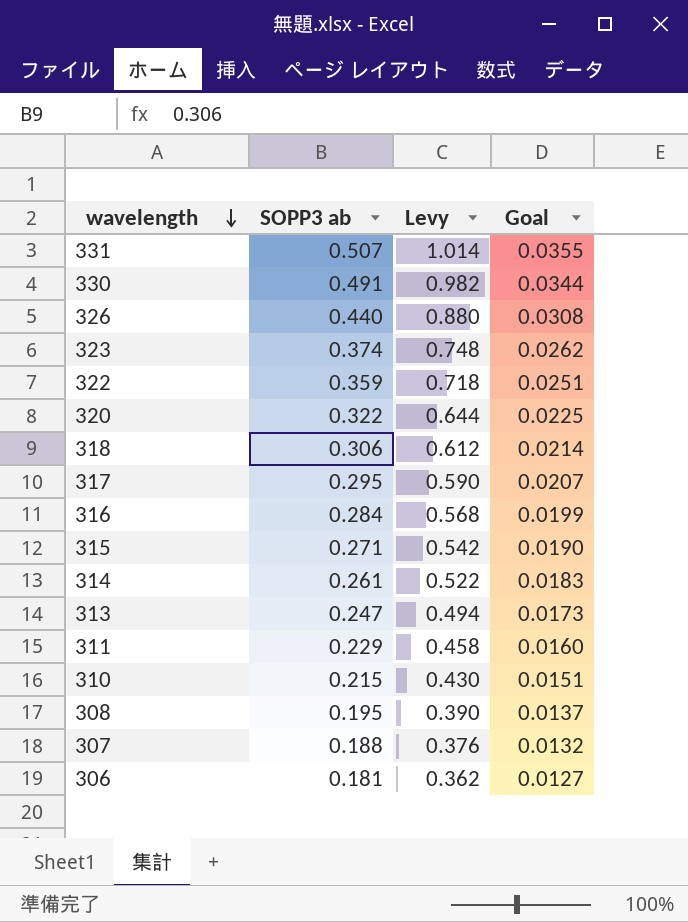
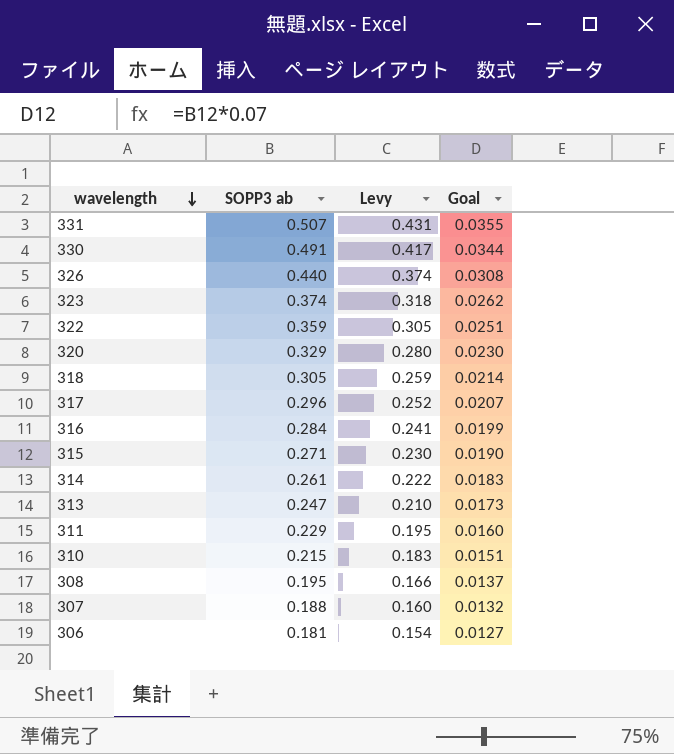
column Levy | formula: [SOPP3 ab] * 2 -> [SOPP3 ab] * 0.85
320 | SOPP3 ab: 0.322 -> 0.329
320 | Goal: 0.0225 -> 0.0230
318 | SOPP3 ab: 0.306 -> 0.305
317 | SOPP3 ab: 0.295 -> 0.296

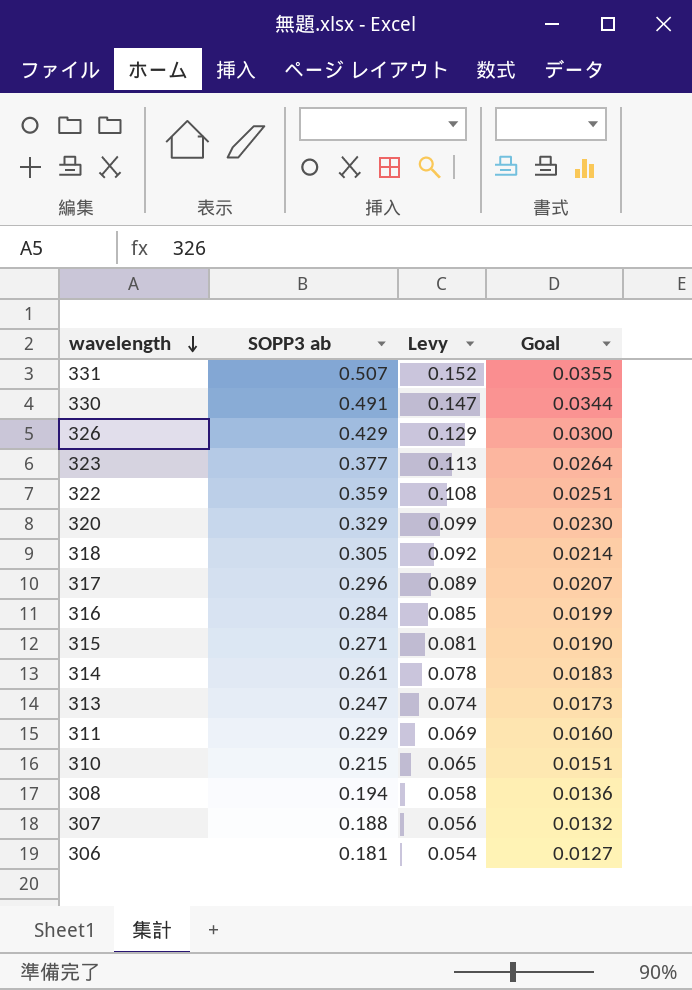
column Levy | formula: [SOPP3 ab] * 0.85 -> [SOPP3 ab] * 0.3
326 | SOPP3 ab: 0.440 -> 0.429
326 | Goal: 0.0308 -> 0.0300
323 | SOPP3 ab: 0.374 -> 0.377
323 | Goal: 0.0262 -> 0.0264
308 | SOPP3 ab: 0.195 -> 0.194
308 | Goal: 0.0137 -> 0.0136

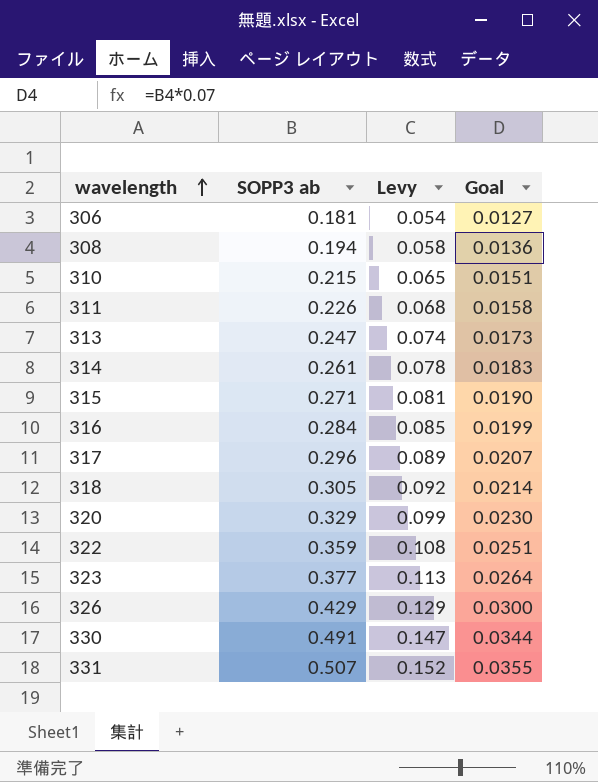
row order: wavelength descending -> wavelength ascending
row 307: 0.188 | 0.056 | 0.0132 -> none
311 | SOPP3 ab: 0.229 -> 0.226
311 | Levy: 0.069 -> 0.068
311 | Goal: 0.0160 -> 0.0158

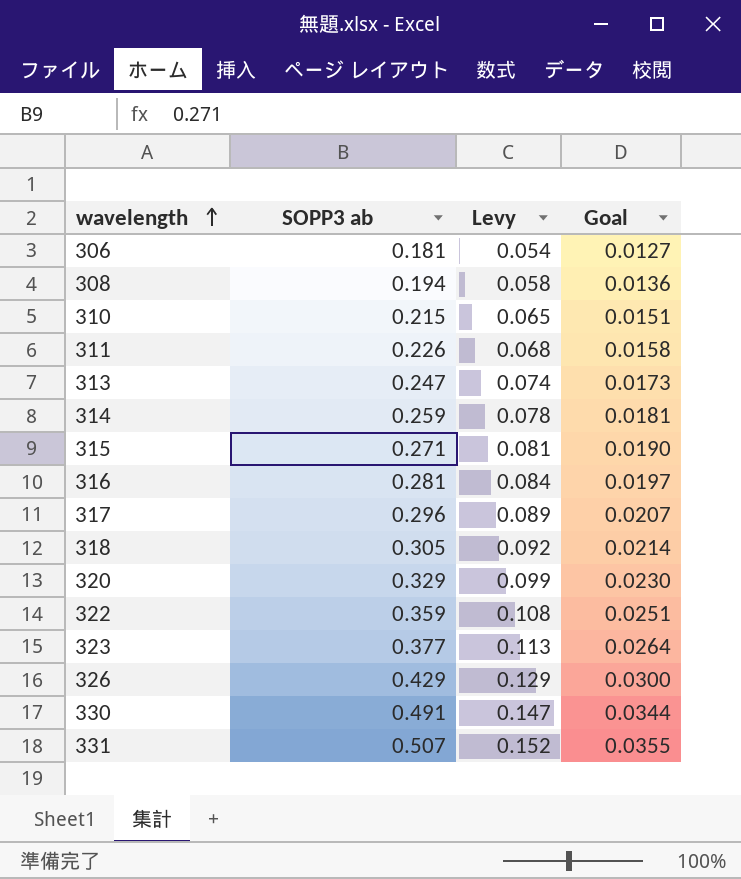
314 | SOPP3 ab: 0.261 -> 0.259
314 | Goal: 0.0183 -> 0.0181
316 | SOPP3 ab: 0.284 -> 0.281
316 | Levy: 0.085 -> 0.084
316 | Goal: 0.0199 -> 0.0197

